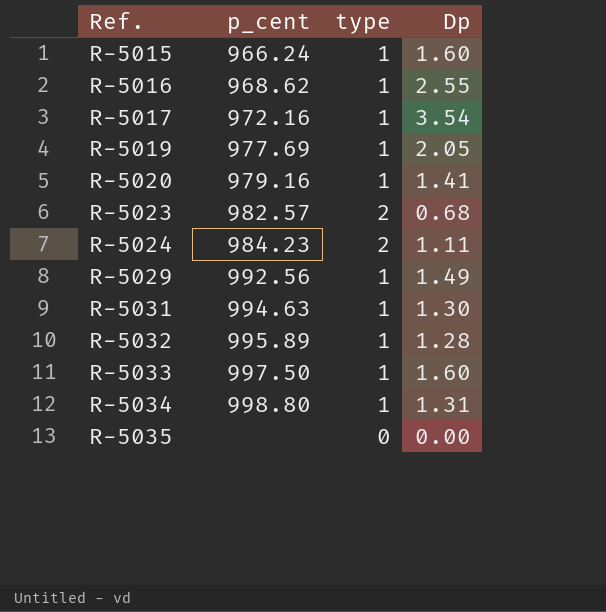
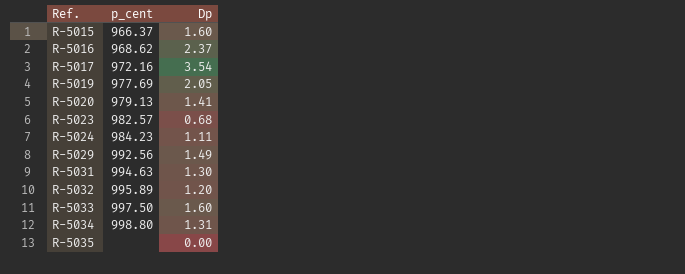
column type | position: 3 -> none
R-5015 | p_cent: 966.24 -> 966.37
R-5016 | Dp: 2.55 -> 2.37
R-5020 | p_cent: 979.16 -> 979.13
R-5032 | Dp: 1.28 -> 1.20

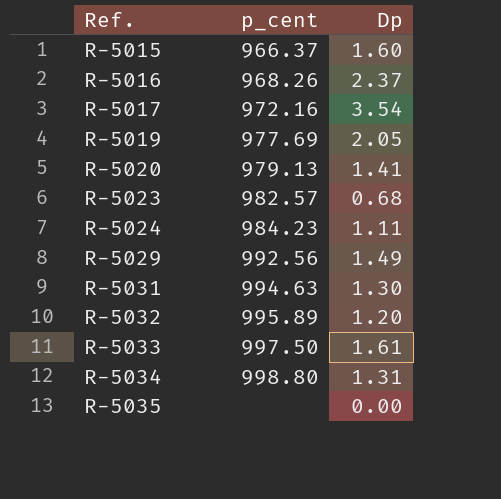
R-5016 | p_cent: 968.62 -> 968.26
R-5033 | Dp: 1.60 -> 1.61

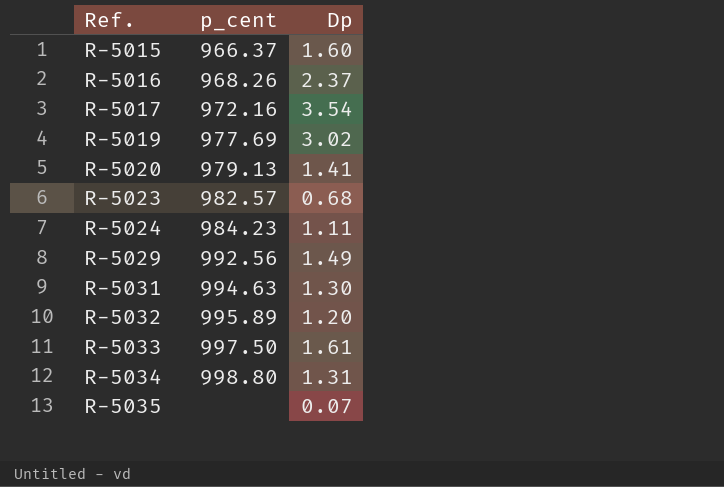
R-5019 | Dp: 2.05 -> 3.02
R-5035 | Dp: 0.00 -> 0.07

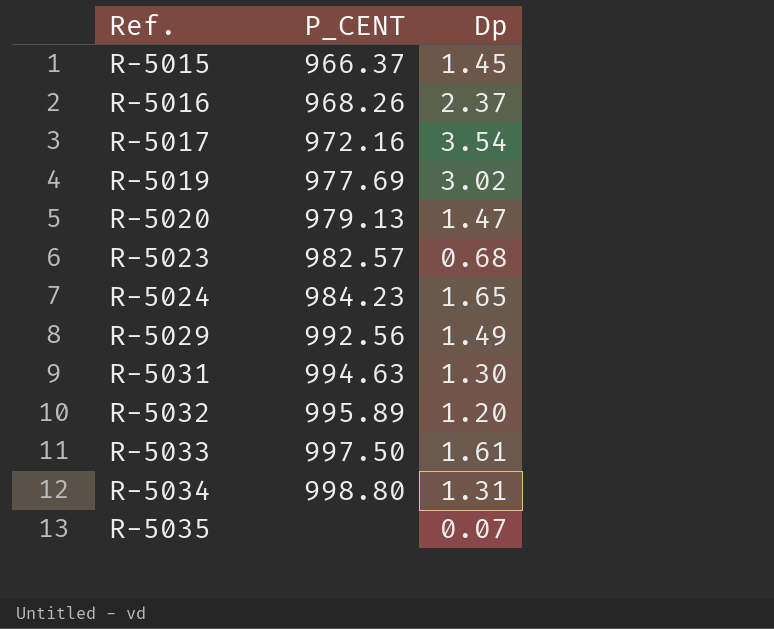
column name: p_cent -> P_CENT
R-5015 | Dp: 1.60 -> 1.45
R-5020 | Dp: 1.41 -> 1.47
R-5024 | Dp: 1.11 -> 1.65

